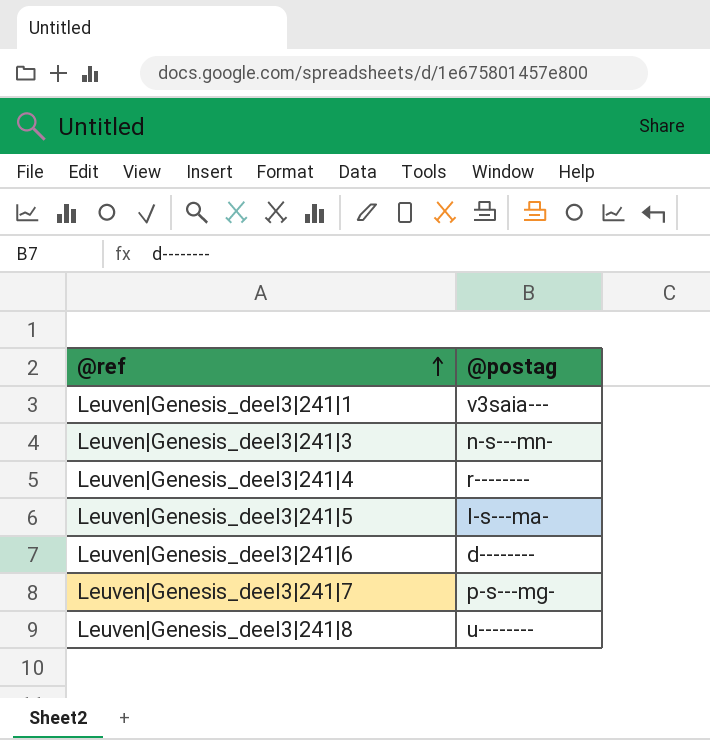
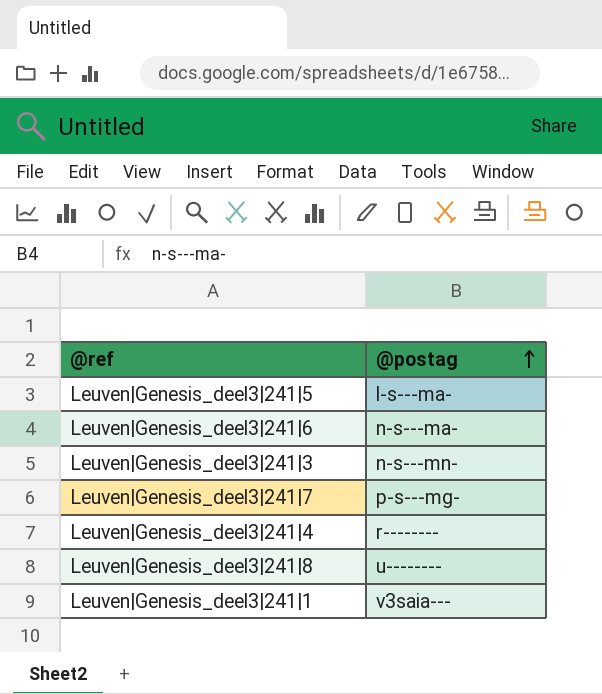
row order: @ref ascending -> @postag ascending
Leuven|Genesis_deel3|241|6 | @postag: d-------- -> n-s---ma-

